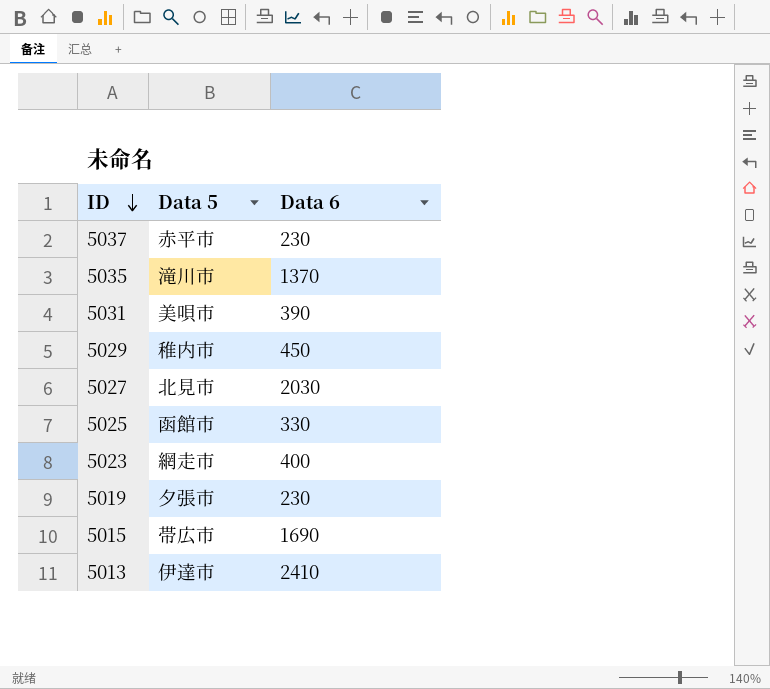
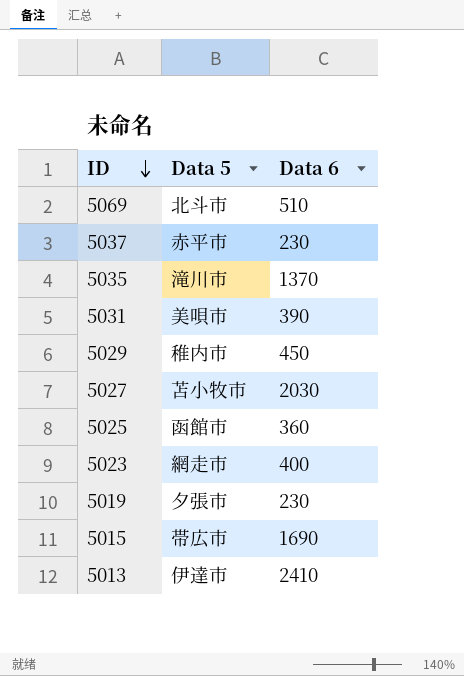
row 5069: none -> 北斗市 | 510
5027 | Data 5: 北見市 -> 苫小牧市
5025 | Data 6: 330 -> 360

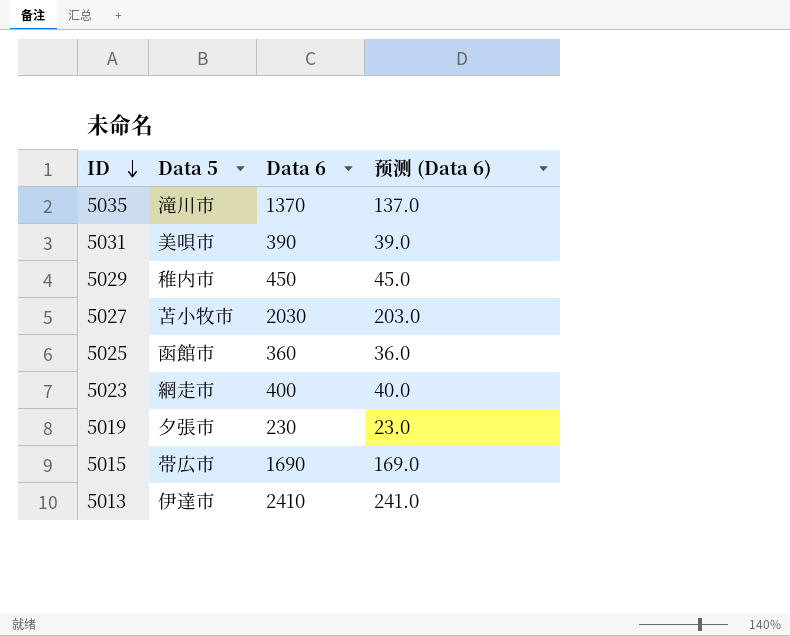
column 预测 (Data 6) | formula: none -> [Data 6] * 0.1
row 5069: 北斗市 | 510 -> none
row 5037: 赤平市 | 230 -> none

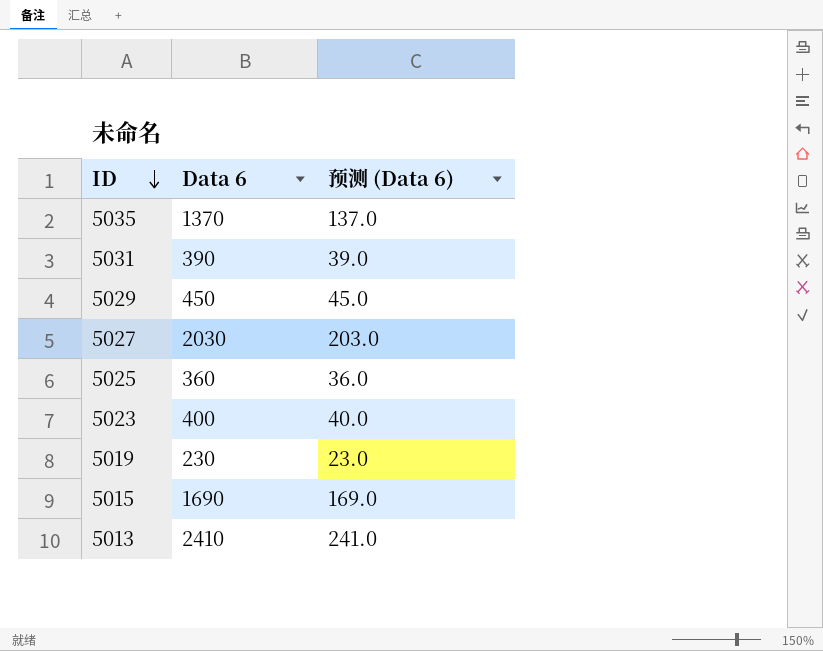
column Data 5 | position: 2 -> none

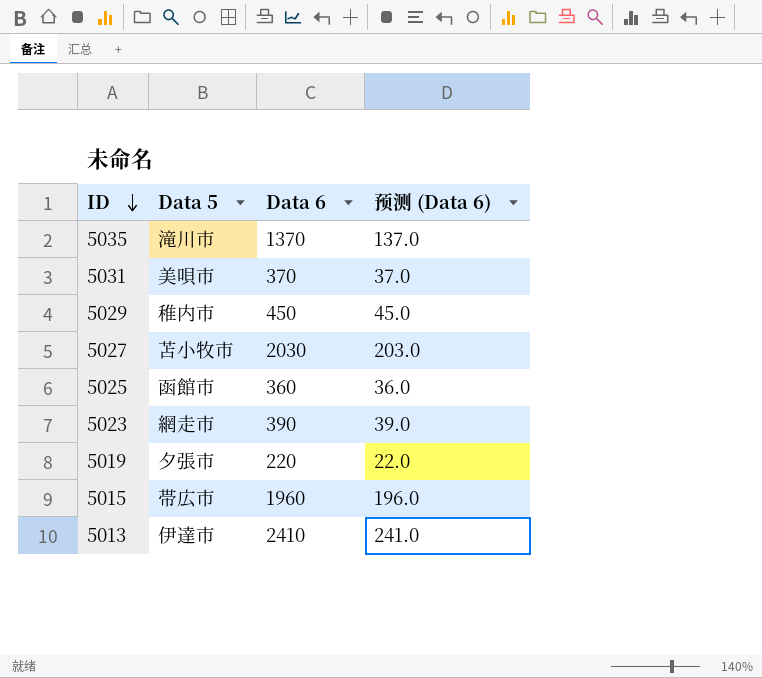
column Data 5 | position: none -> 2
5031 | Data 6: 390 -> 370
5031 | 预测 (Data 6): 39.0 -> 37.0
5023 | Data 6: 400 -> 390
5023 | 预测 (Data 6): 40.0 -> 39.0
5019 | Data 6: 230 -> 220
5019 | 预测 (Data 6): 23.0 -> 22.0
5015 | Data 6: 1690 -> 1960
5015 | 预测 (Data 6): 169.0 -> 196.0

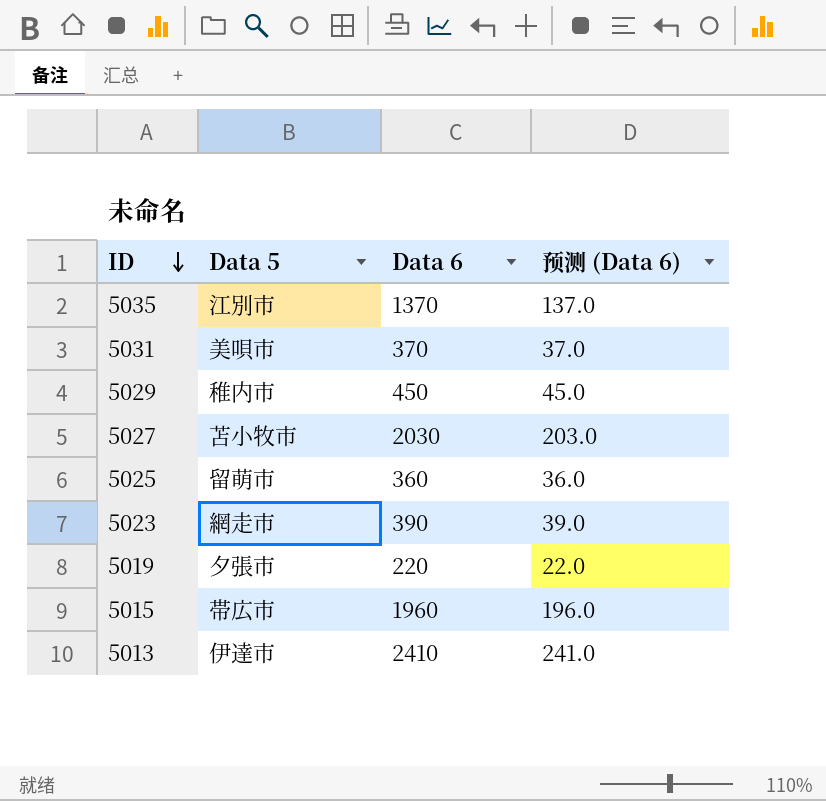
5035 | Data 5: 滝川市 -> 江別市
5025 | Data 5: 函館市 -> 留萌市

